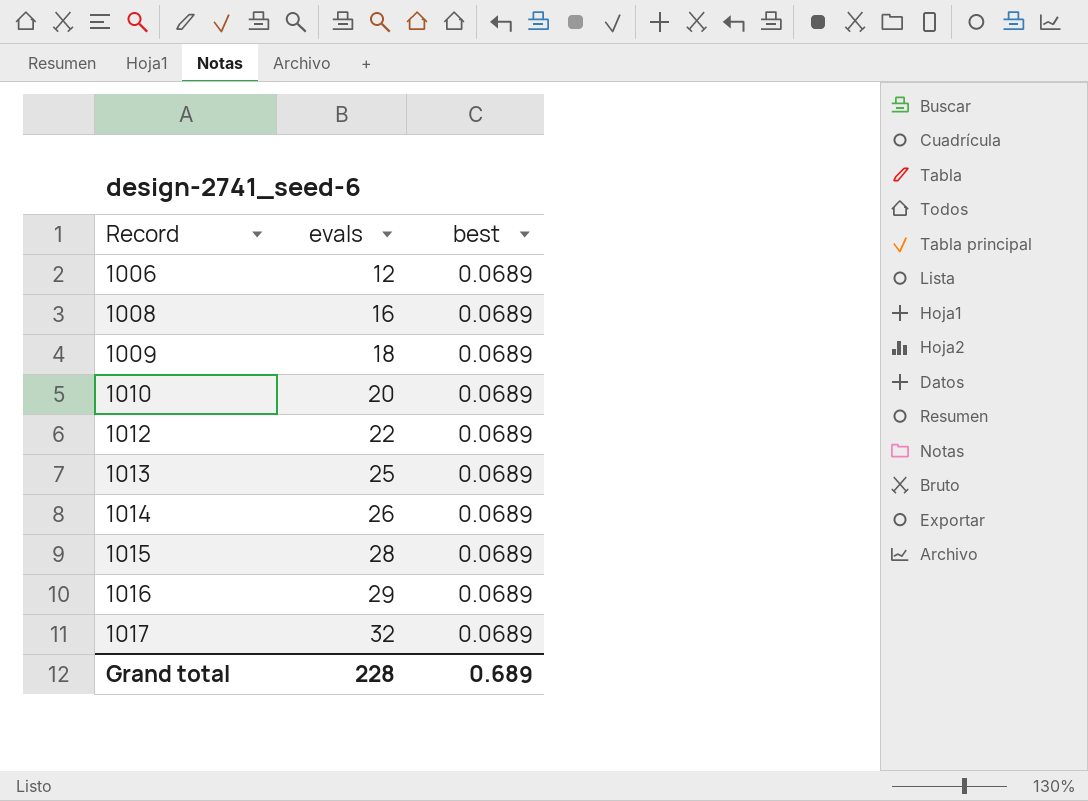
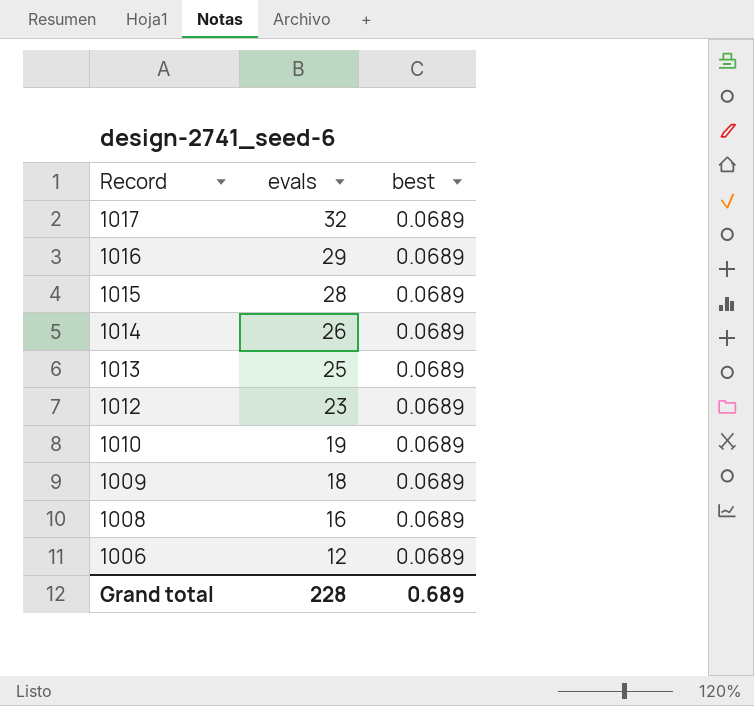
row order: Record ascending -> Record descending
1012 | evals: 22 -> 23
1010 | evals: 20 -> 19

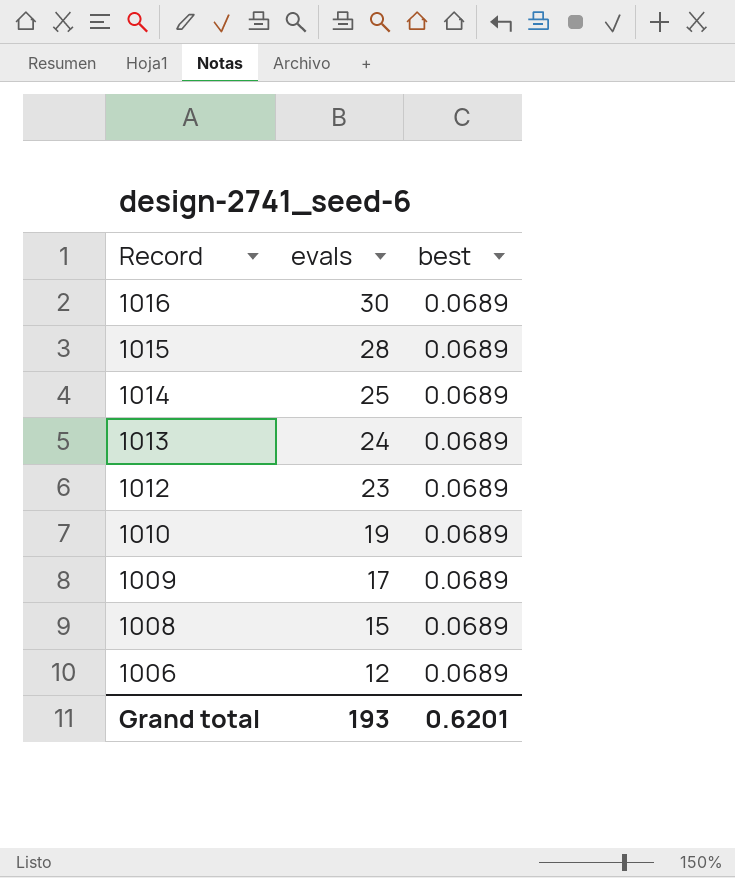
row 1017: 32 | 0.0689 -> none
1016 | evals: 29 -> 30
1014 | evals: 26 -> 25
1013 | evals: 25 -> 24
1009 | evals: 18 -> 17
1008 | evals: 16 -> 15
Grand total | evals: 228 -> 193
Grand total | best: 0.689 -> 0.6201

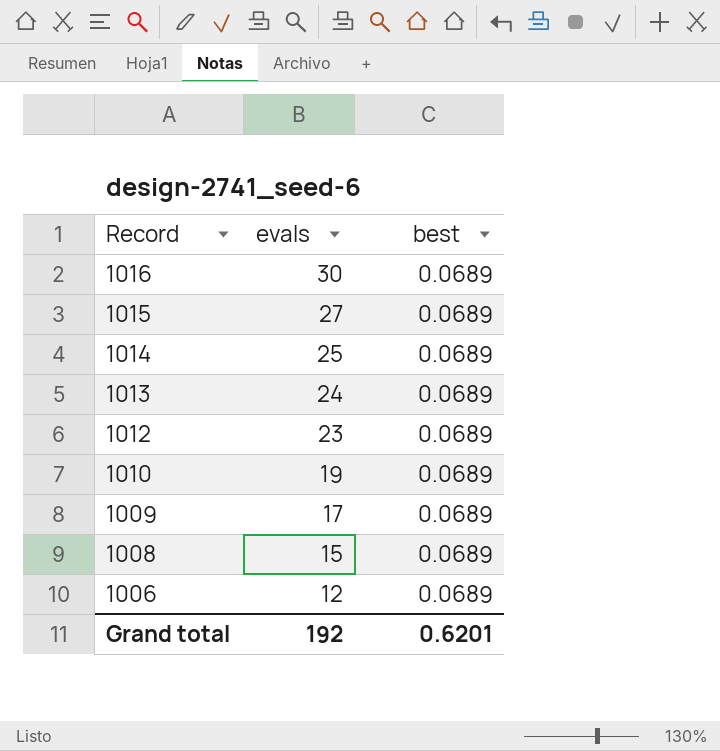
1015 | evals: 28 -> 27
Grand total | evals: 193 -> 192

